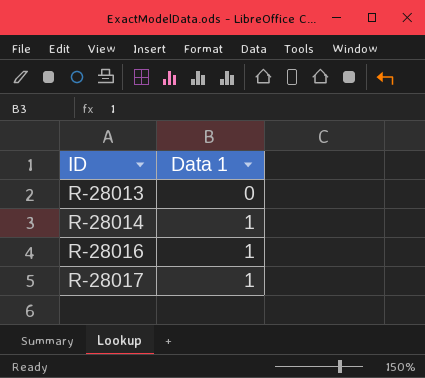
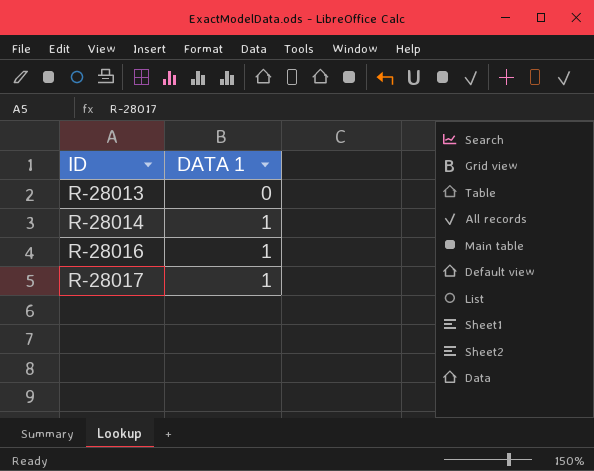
column name: Data 1 -> DATA 1

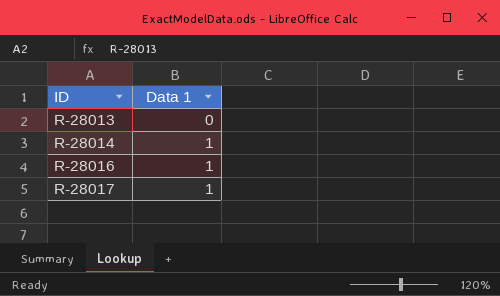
column name: DATA 1 -> Data 1

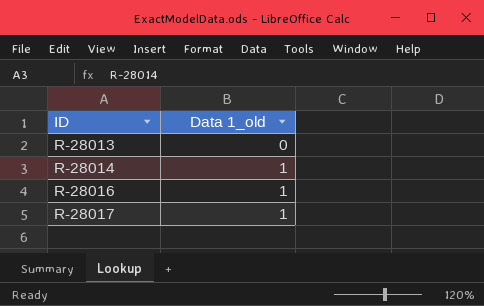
column name: Data 1 -> Data 1_old

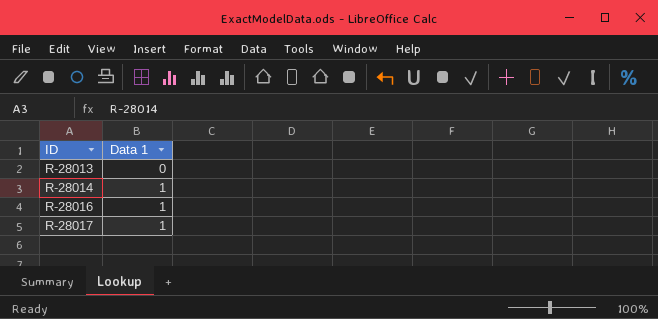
column name: Data 1_old -> Data 1

